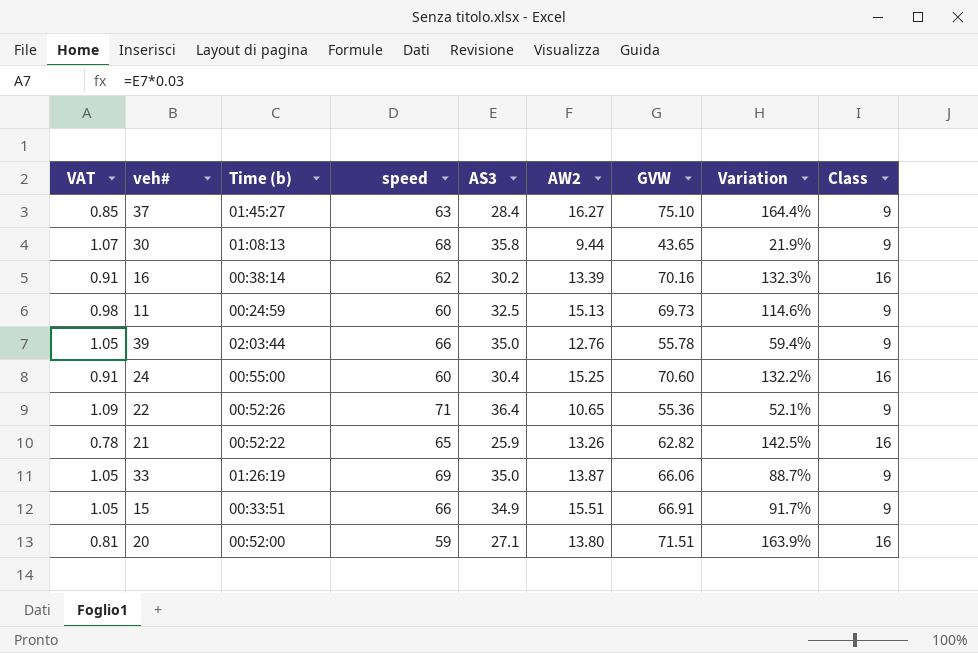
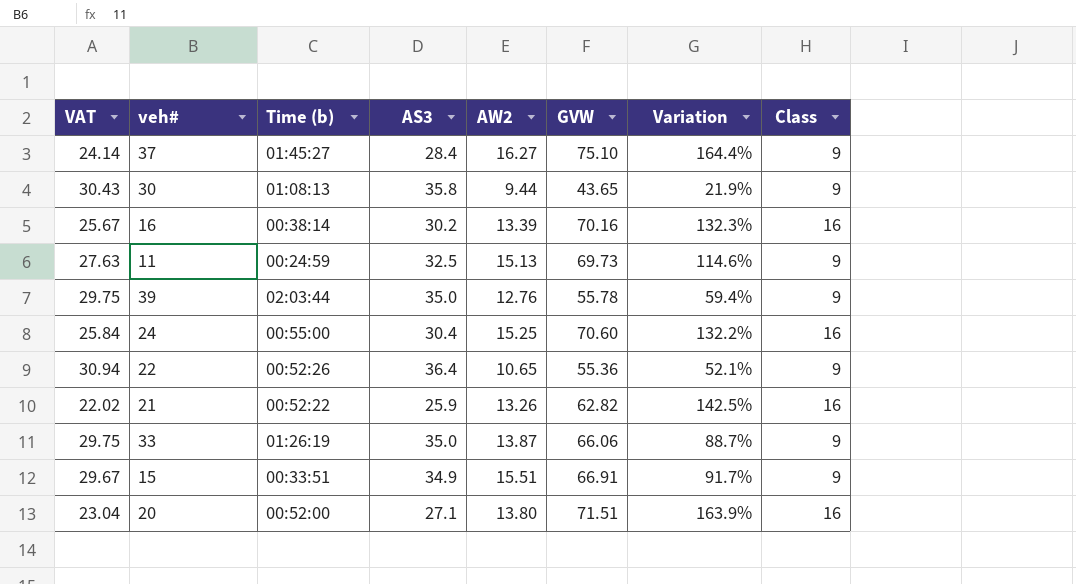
column speed | position: 4 -> none
column VAT | formula: [AS3] * 0.03 -> [AS3] * 0.85

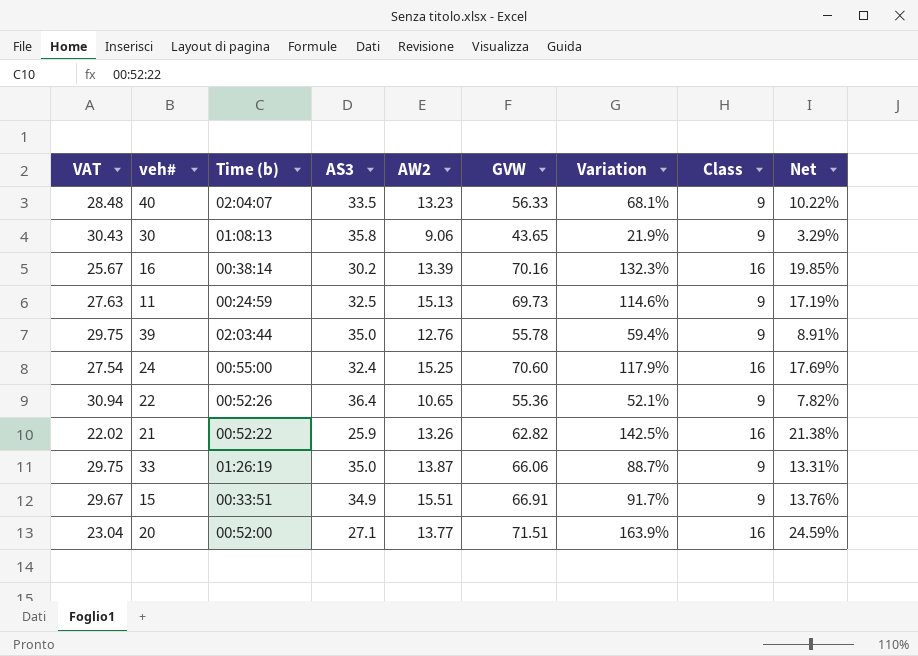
column Net | formula: none -> [Variation] * 0.15
row 37: 24.14 | 01:45:27 | 28.4 | 16.27 | 75.10 | 164.4% | 9 -> none
row 40: none -> 28.48 | 02:04:07 | 33.5 | 13.23 | 56.33 | 68.1% | 9 | 10.22%
30 | AW2: 9.44 -> 9.06
24 | VAT: 25.84 -> 27.54
24 | AS3: 30.4 -> 32.4
24 | Variation: 132.2% -> 117.9%
20 | AW2: 13.80 -> 13.77

